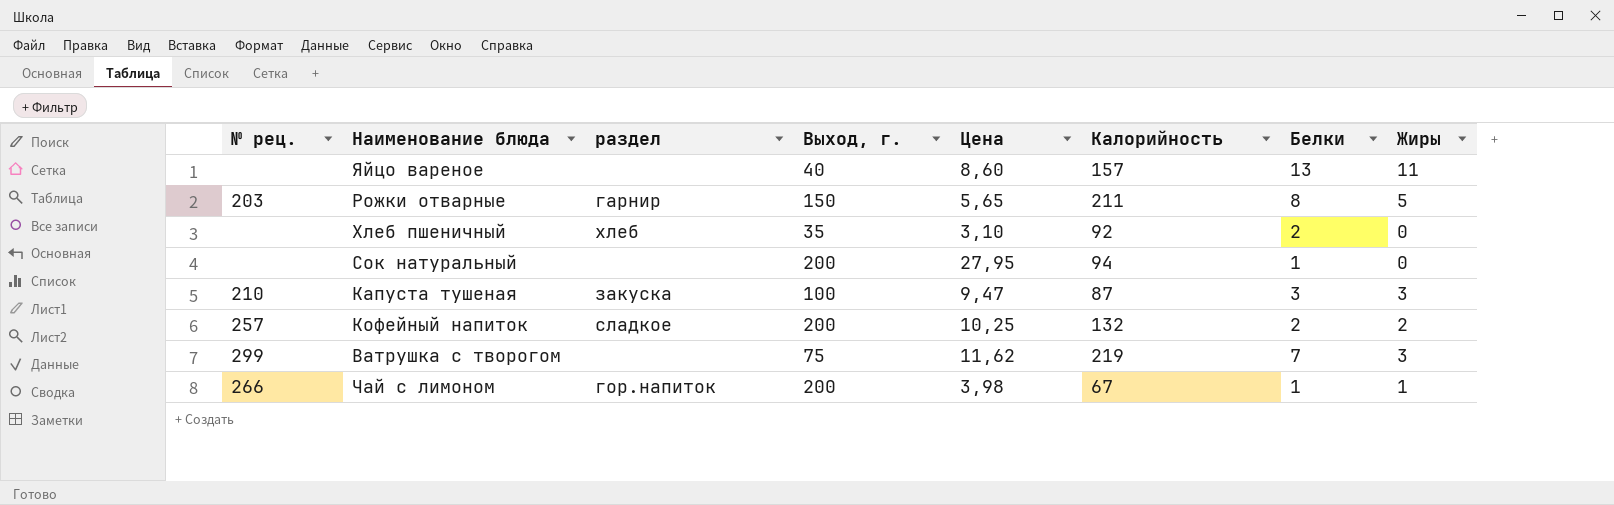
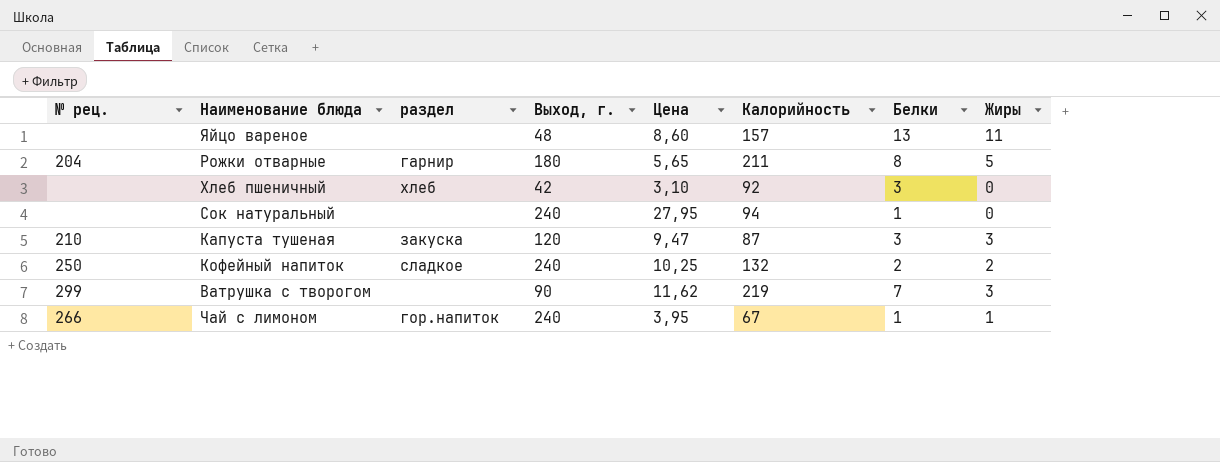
Яйцо вареное | Выход, г.: 40 -> 48
Рожки отварные | № рец.: 203 -> 204
Рожки отварные | Выход, г.: 150 -> 180
Хлеб пшеничный | Выход, г.: 35 -> 42
Хлеб пшеничный | Белки: 2 -> 3
Сок натуральный | Выход, г.: 200 -> 240
Капуста тушеная | Выход, г.: 100 -> 120
Кофейный напиток | № рец.: 257 -> 250
Кофейный напиток | Выход, г.: 200 -> 240
Ватрушка с творогом | Выход, г.: 75 -> 90
Чай с лимоном | Выход, г.: 200 -> 240
Чай с лимоном | Цена: 3,98 -> 3,95

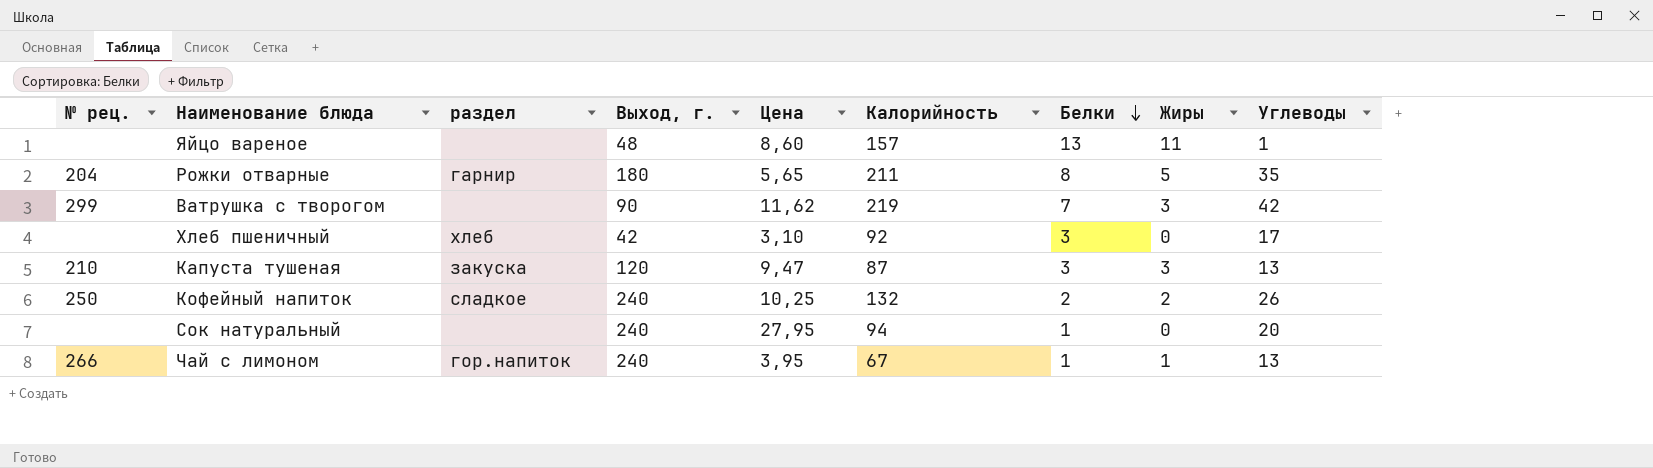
row order: none -> Белки descending
column Углеводы | position: none -> 9

